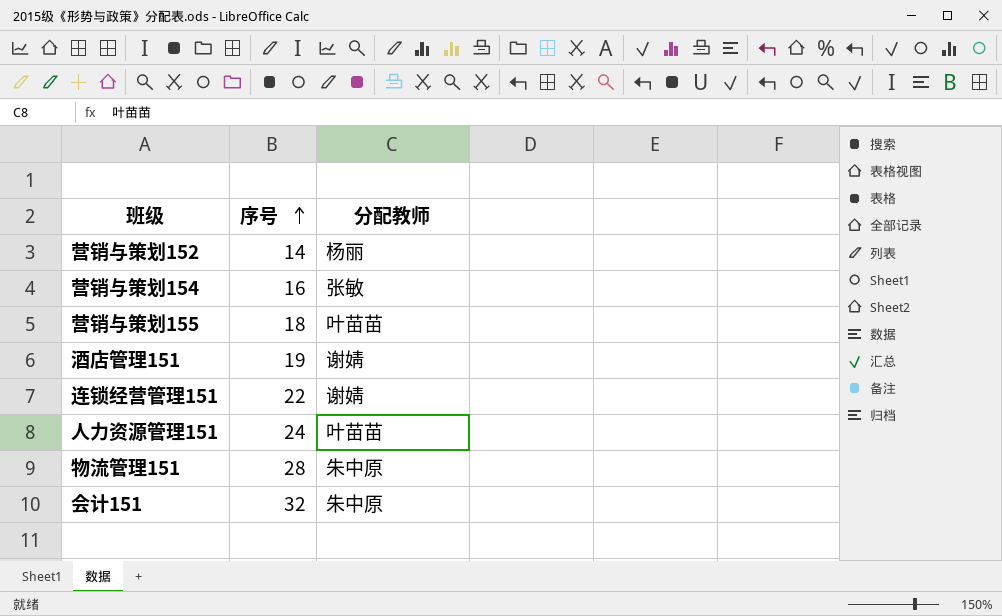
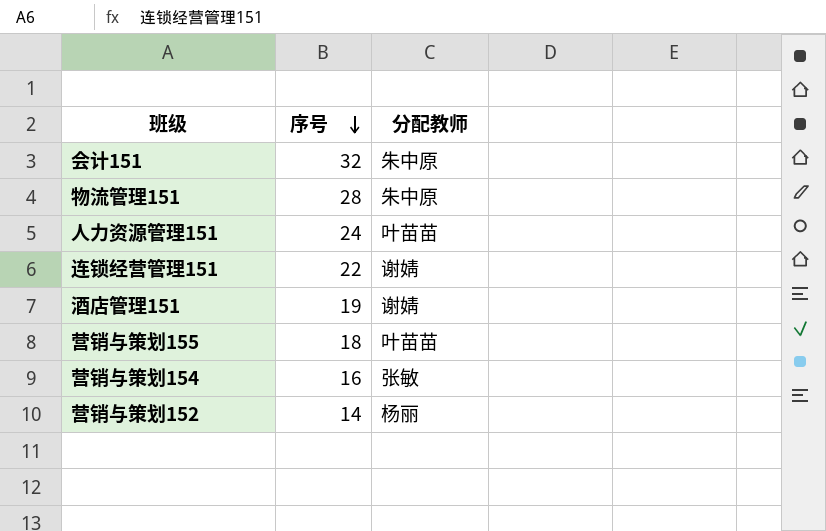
row order: 序号 ascending -> 序号 descending

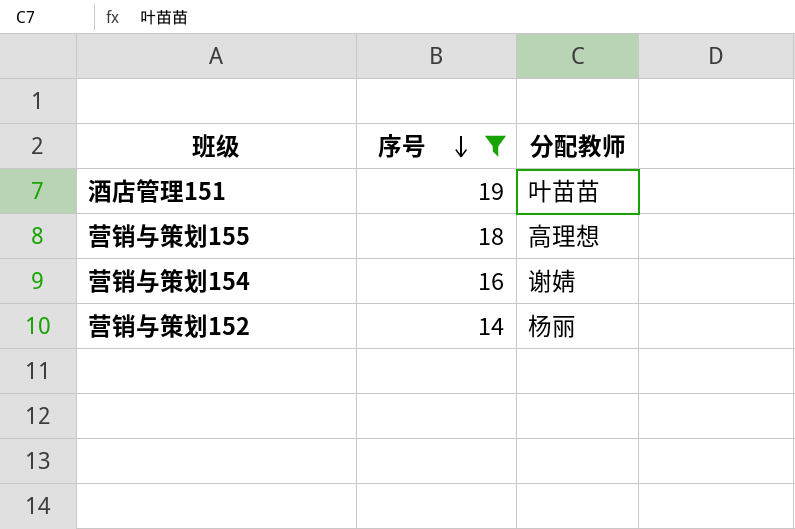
filter: none -> 序号 <= 19
酒店管理151 | 分配教师: 谢婧 -> 叶苗苗
营销与策划155 | 分配教师: 叶苗苗 -> 高理想
营销与策划154 | 分配教师: 张敏 -> 谢婧

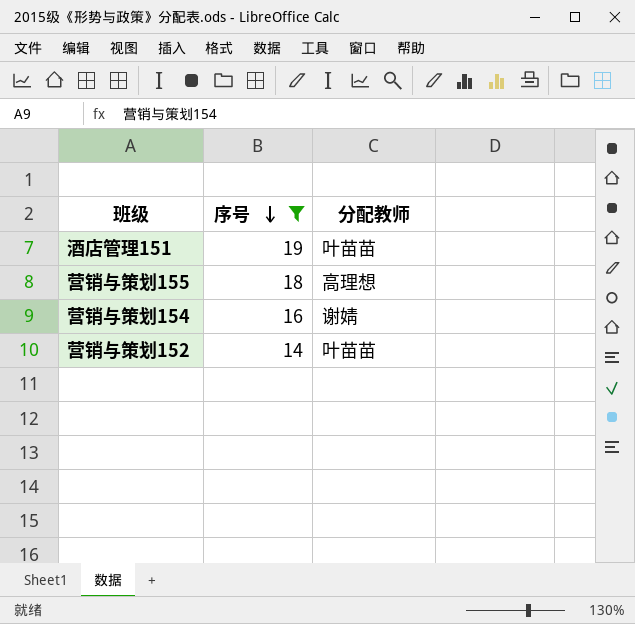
营销与策划152 | 分配教师: 杨丽 -> 叶苗苗

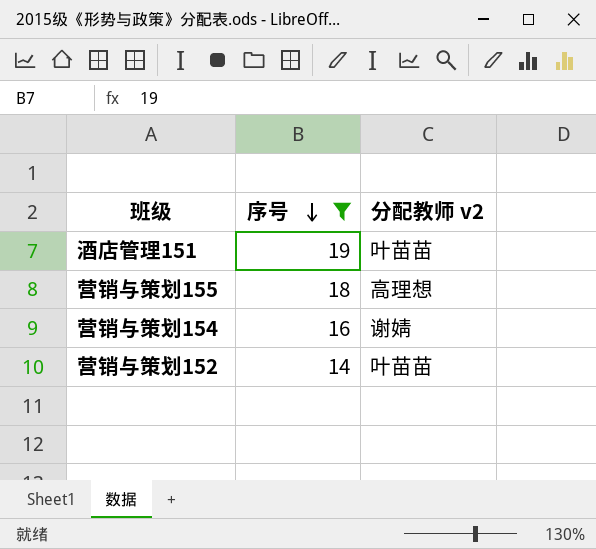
column name: 分配教师 -> 分配教师 v2

